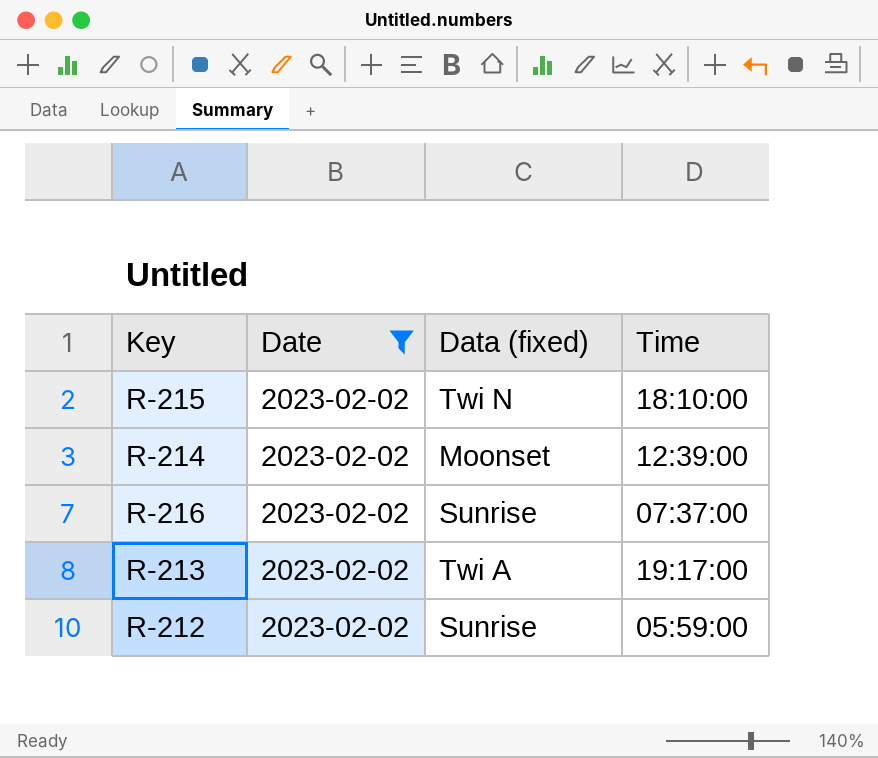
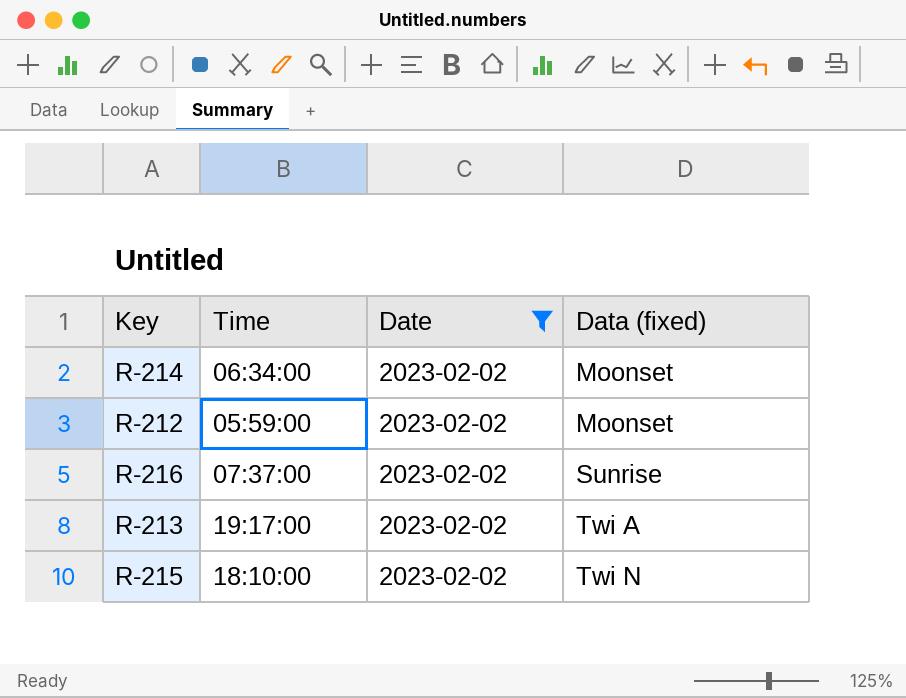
row order: none -> Data (fixed) ascending
column Time | position: 4 -> 2
R-214 | Time: 12:39:00 -> 06:34:00
R-212 | Data (fixed): Sunrise -> Moonset

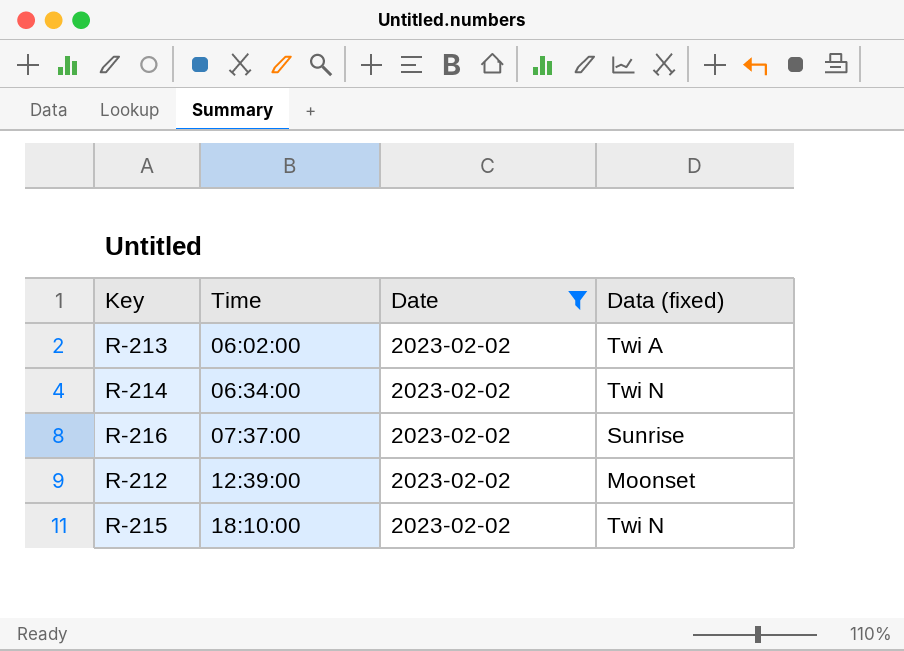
row order: Data (fixed) ascending -> Time ascending
R-213 | Time: 19:17:00 -> 06:02:00
R-214 | Data (fixed): Moonset -> Twi N
R-212 | Time: 05:59:00 -> 12:39:00

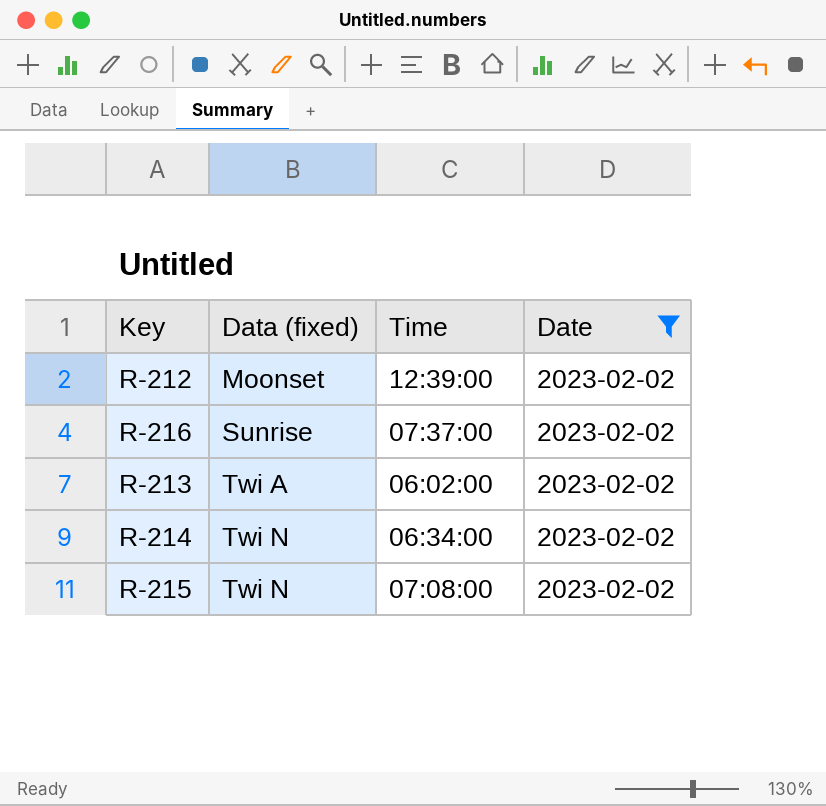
row order: Time ascending -> Data (fixed) ascending
column Data (fixed) | position: 4 -> 2
R-215 | Time: 18:10:00 -> 07:08:00

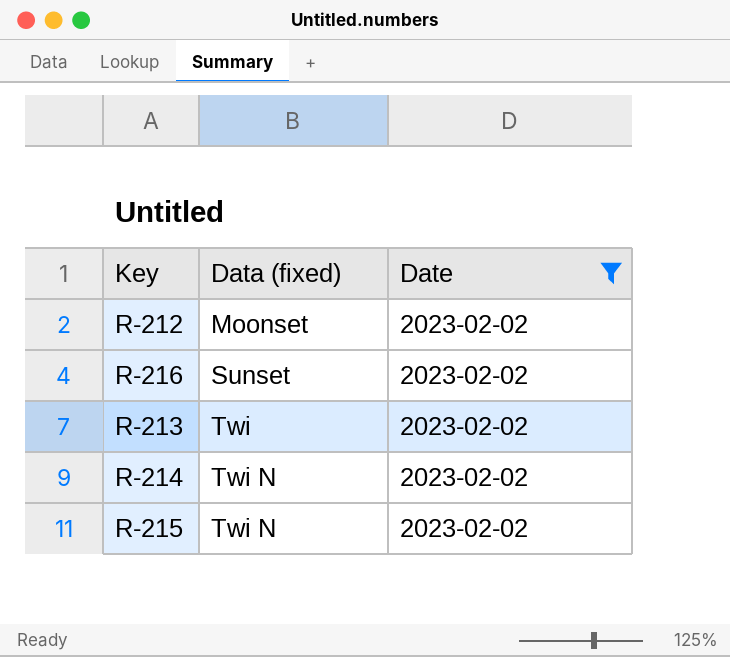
column Time | position: 3 -> none
R-216 | Data (fixed): Sunrise -> Sunset
R-213 | Data (fixed): Twi A -> Twi

